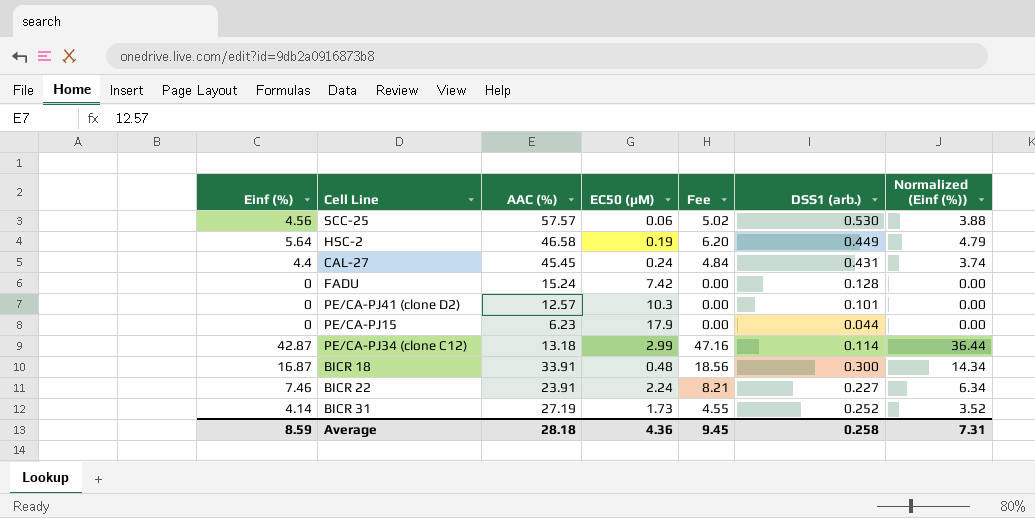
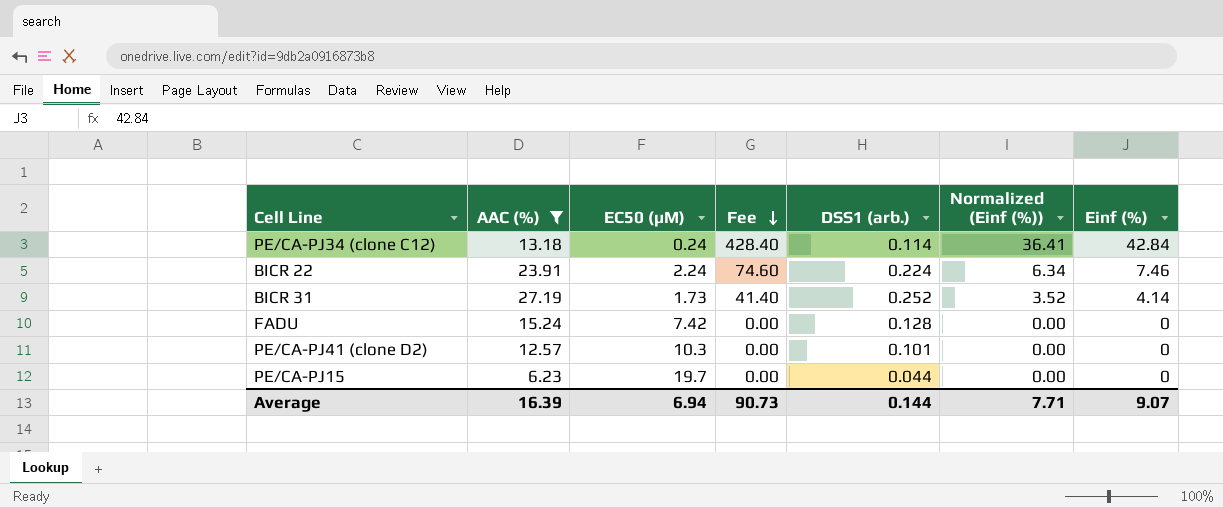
filter: none -> AAC (%) <= 27.19
row order: none -> Fee descending
column Fee | formula: [Einf (%)] * 1.1 -> [Einf (%)] * 10
column Einf (%) | position: 1 -> 7
PE/CA-PJ34 (clone C12) | EC50 (µM): 2.99 -> 0.24
PE/CA-PJ34 (clone C12) | Normalized (Einf (%)): 36.44 -> 36.41
PE/CA-PJ34 (clone C12) | Einf (%): 42.87 -> 42.84
BICR 22 | DSS1 (arb.): 0.227 -> 0.224
PE/CA-PJ15 | EC50 (µM): 17.9 -> 19.7
Average | AAC (%): 28.18 -> 16.39
Average | EC50 (µM): 4.36 -> 6.94
Average | Fee: 9.45 -> 90.73
Average | DSS1 (arb.): 0.258 -> 0.144
Average | Normalized (Einf (%)): 7.31 -> 7.71
Average | Einf (%): 8.59 -> 9.07

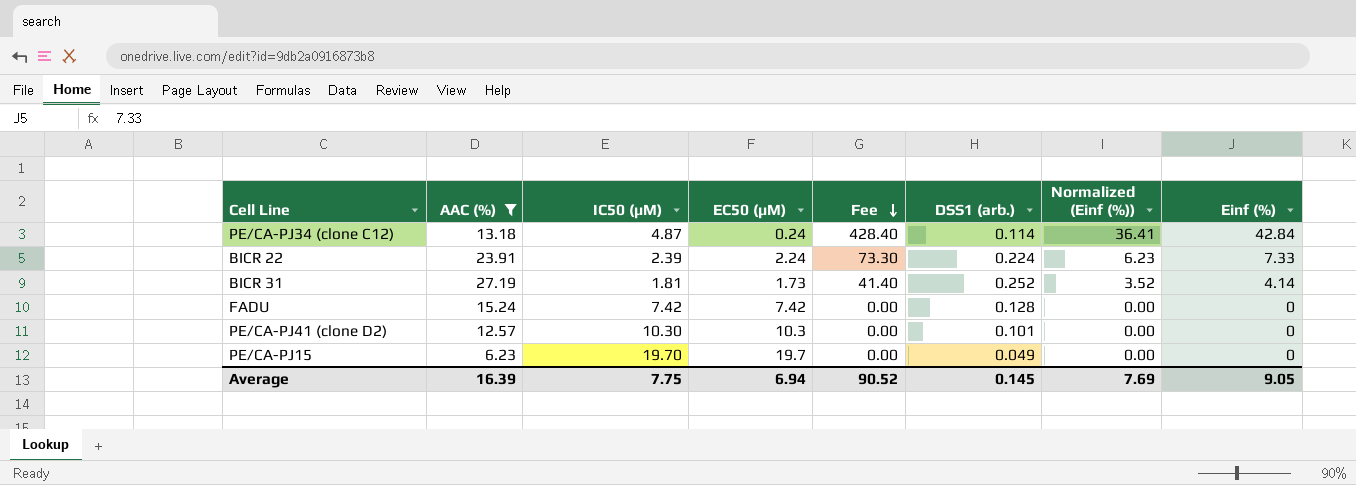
column IC50 (µM) | position: none -> 3
BICR 22 | Fee: 74.60 -> 73.30
BICR 22 | Normalized (Einf (%)): 6.34 -> 6.23
BICR 22 | Einf (%): 7.46 -> 7.33
PE/CA-PJ15 | DSS1 (arb.): 0.044 -> 0.049
Average | Fee: 90.73 -> 90.52
Average | DSS1 (arb.): 0.144 -> 0.145
Average | Normalized (Einf (%)): 7.71 -> 7.69
Average | Einf (%): 9.07 -> 9.05

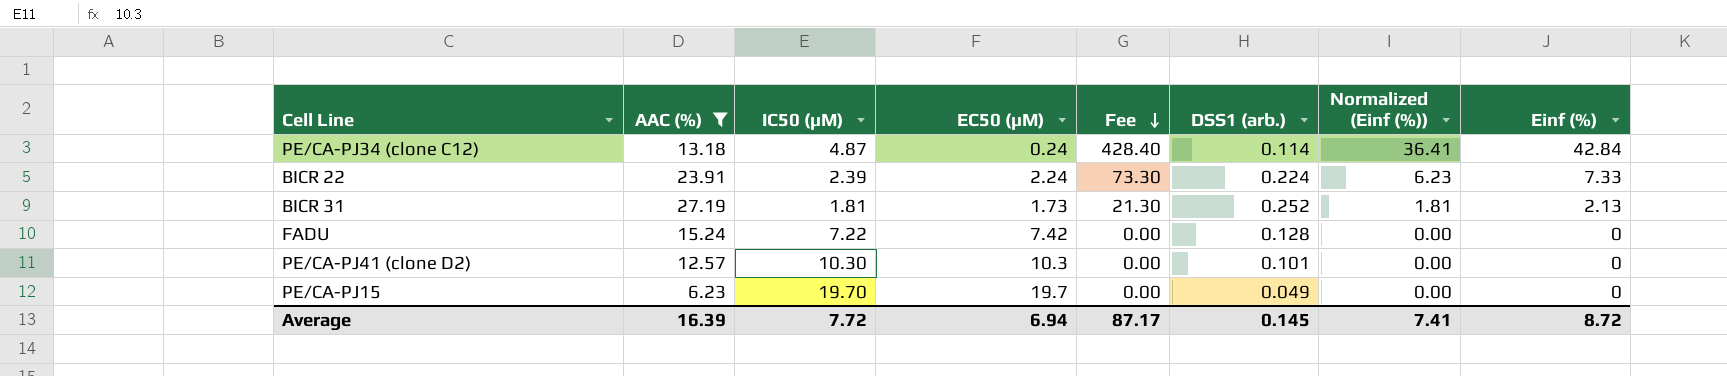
BICR 31 | Fee: 41.40 -> 21.30
BICR 31 | Normalized (Einf (%)): 3.52 -> 1.81
BICR 31 | Einf (%): 4.14 -> 2.13
FADU | IC50 (µM): 7.42 -> 7.22
Average | IC50 (µM): 7.75 -> 7.72
Average | Fee: 90.52 -> 87.17
Average | Normalized (Einf (%)): 7.69 -> 7.41
Average | Einf (%): 9.05 -> 8.72

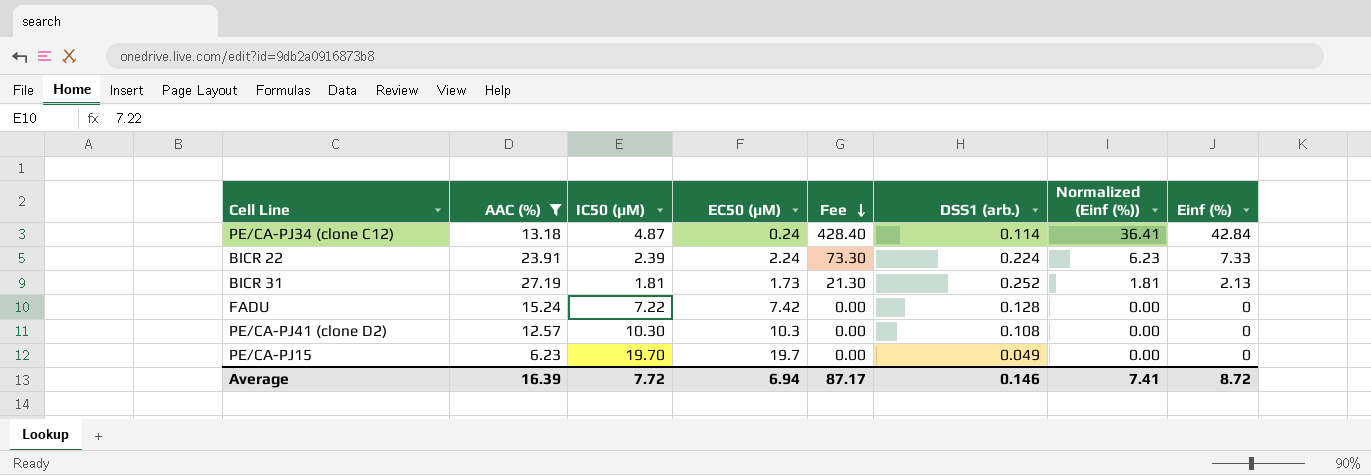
PE/CA-PJ41 (clone D2) | DSS1 (arb.): 0.101 -> 0.108
Average | DSS1 (arb.): 0.145 -> 0.146

